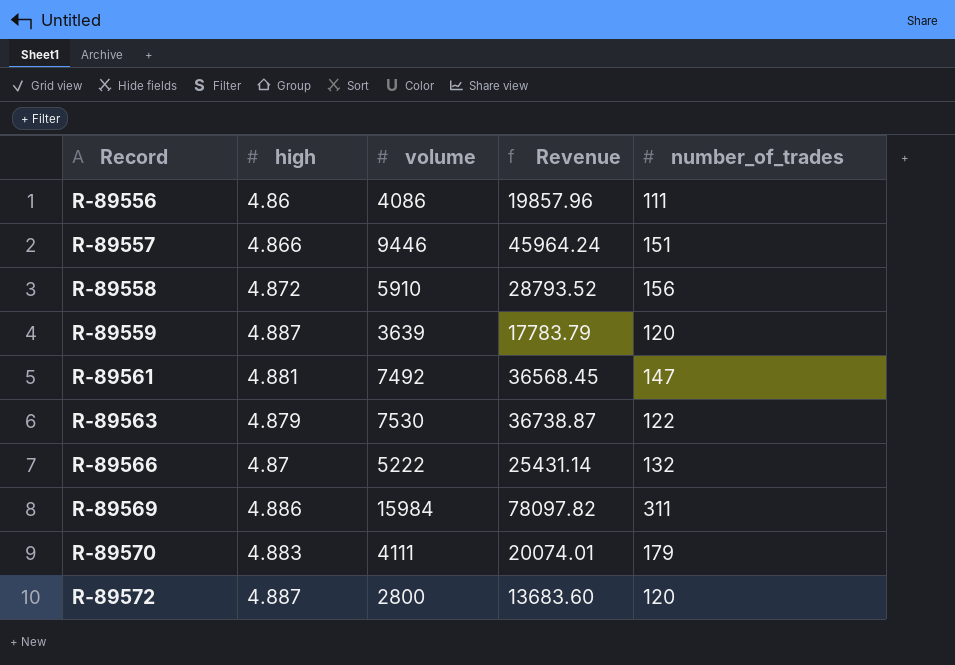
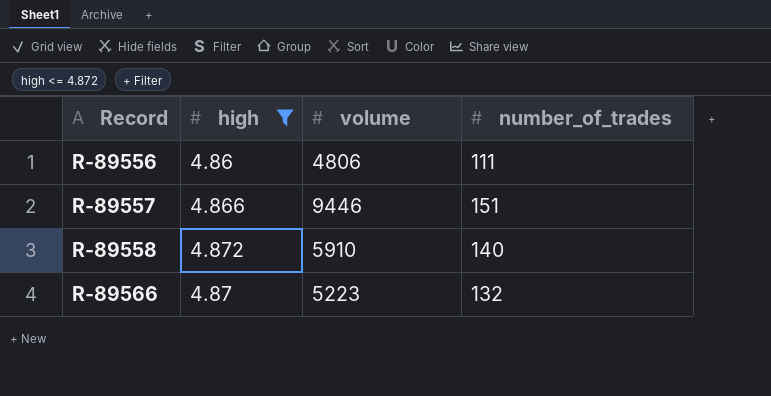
filter: none -> high <= 4.872
column Revenue | formula: [high] * [volume] -> none
R-89556 | volume: 4086 -> 4806
R-89558 | number_of_trades: 156 -> 140
R-89566 | volume: 5222 -> 5223

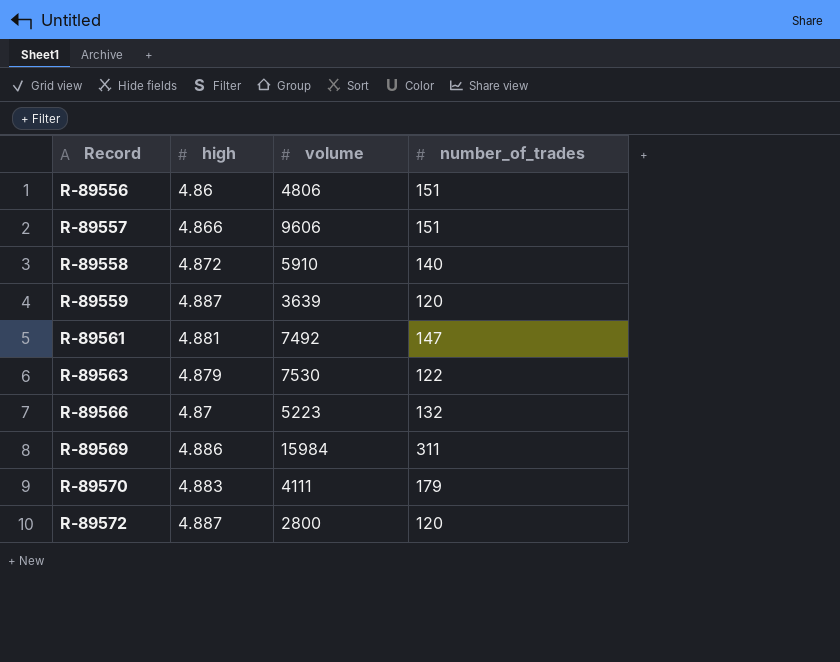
filter: high <= 4.872 -> none
R-89556 | number_of_trades: 111 -> 151
R-89557 | volume: 9446 -> 9606

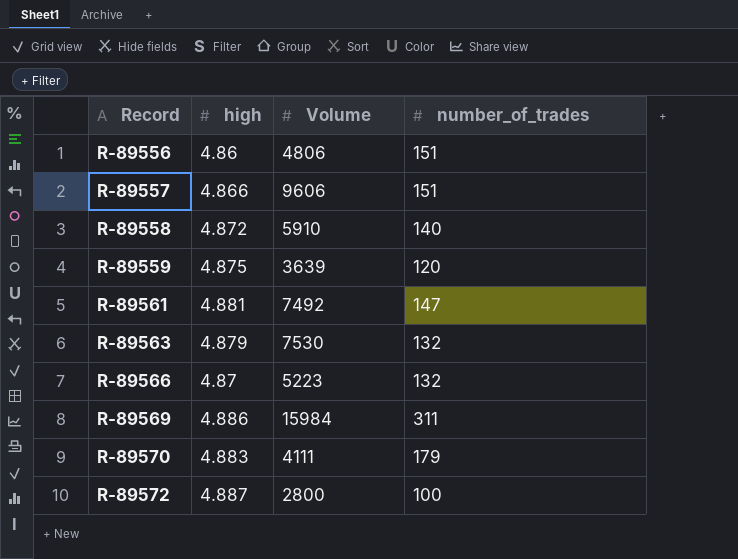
column name: volume -> Volume
R-89559 | high: 4.887 -> 4.875
R-89563 | number_of_trades: 122 -> 132
R-89572 | number_of_trades: 120 -> 100

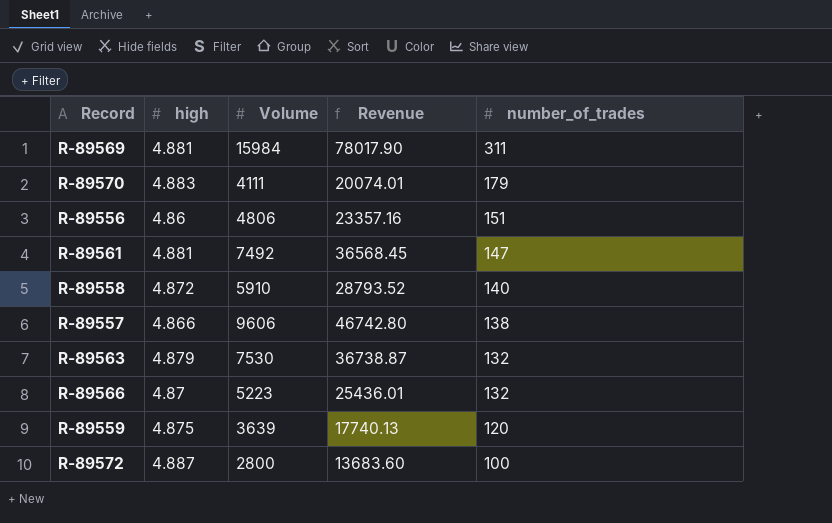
row order: Record ascending -> number_of_trades descending
column Revenue | formula: none -> [high] * [Volume]
R-89569 | high: 4.886 -> 4.881
R-89557 | number_of_trades: 151 -> 138

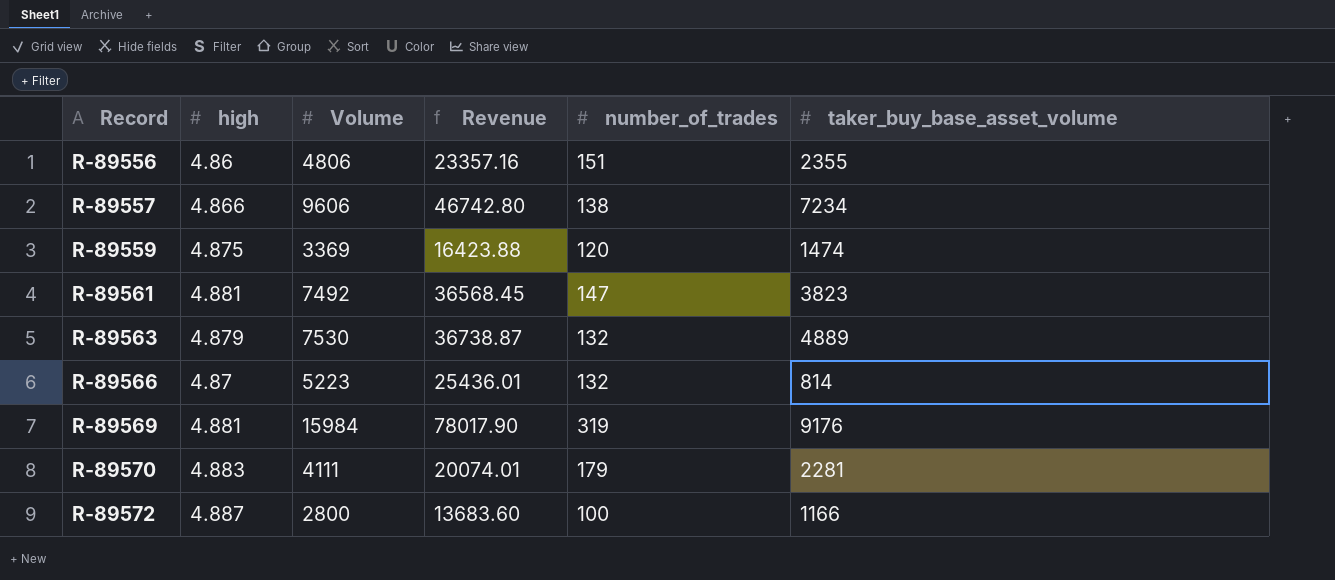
row order: number_of_trades descending -> Record ascending
column taker_buy_base_asset_volume | position: none -> 6
row R-89558: 4.872 | 5910 | 28793.52 | 140 -> none
R-89559 | Volume: 3639 -> 3369
R-89559 | Revenue: 17740.13 -> 16423.88
R-89569 | number_of_trades: 311 -> 319

